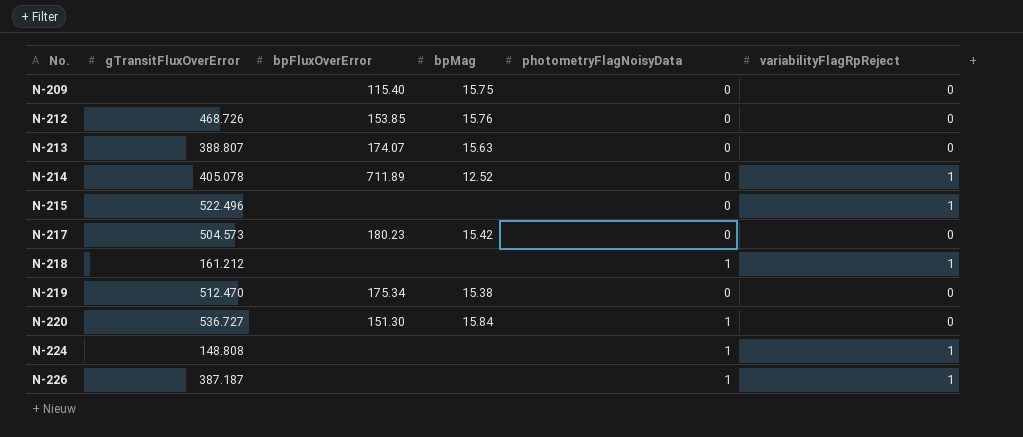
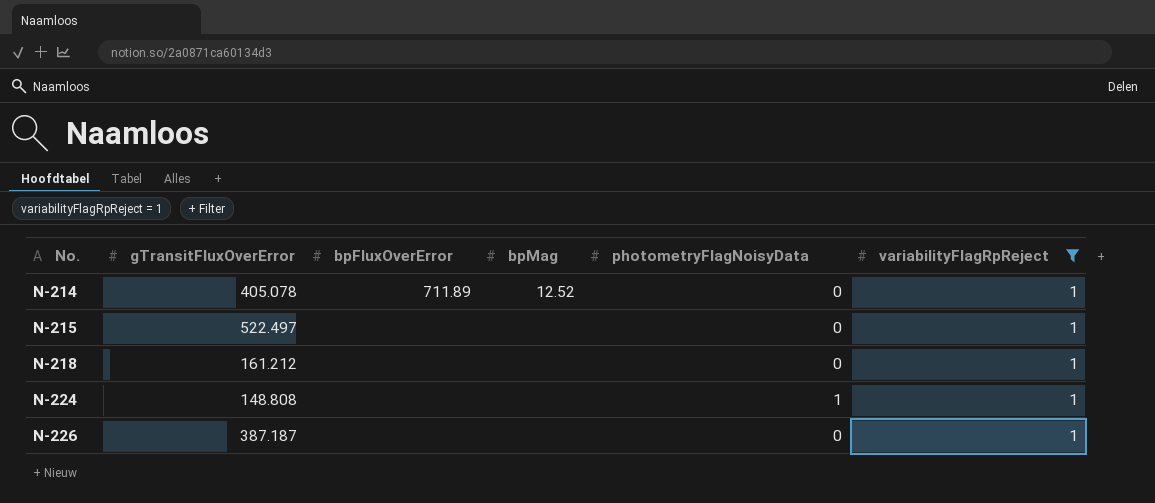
filter: none -> variabilityFlagRpReject = 1
N-215 | gTransitFluxOverError: 522.496 -> 522.497
N-218 | photometryFlagNoisyData: 1 -> 0
N-226 | photometryFlagNoisyData: 1 -> 0

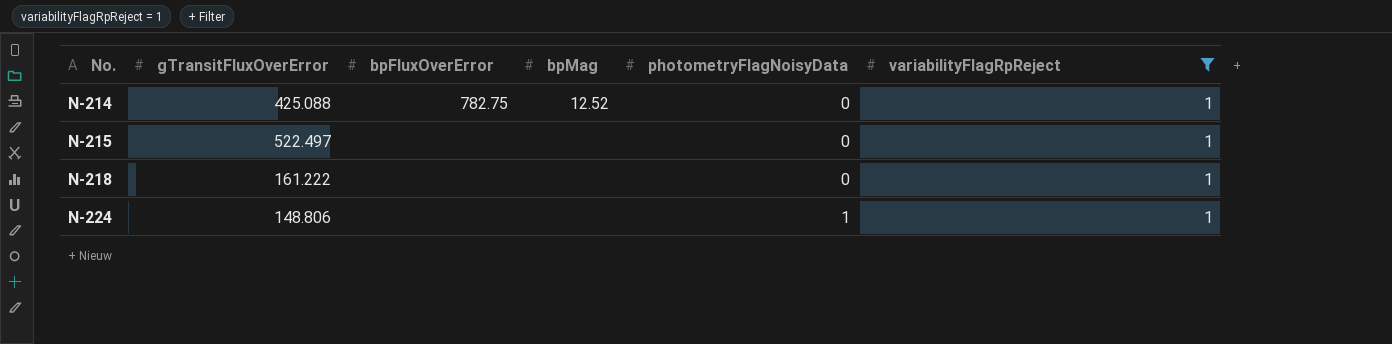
row N-226: 387.187 | none | none | 0 | 1 -> none
N-214 | gTransitFluxOverError: 405.078 -> 425.088
N-214 | bpFluxOverError: 711.89 -> 782.75
N-218 | gTransitFluxOverError: 161.212 -> 161.222
N-224 | gTransitFluxOverError: 148.808 -> 148.806

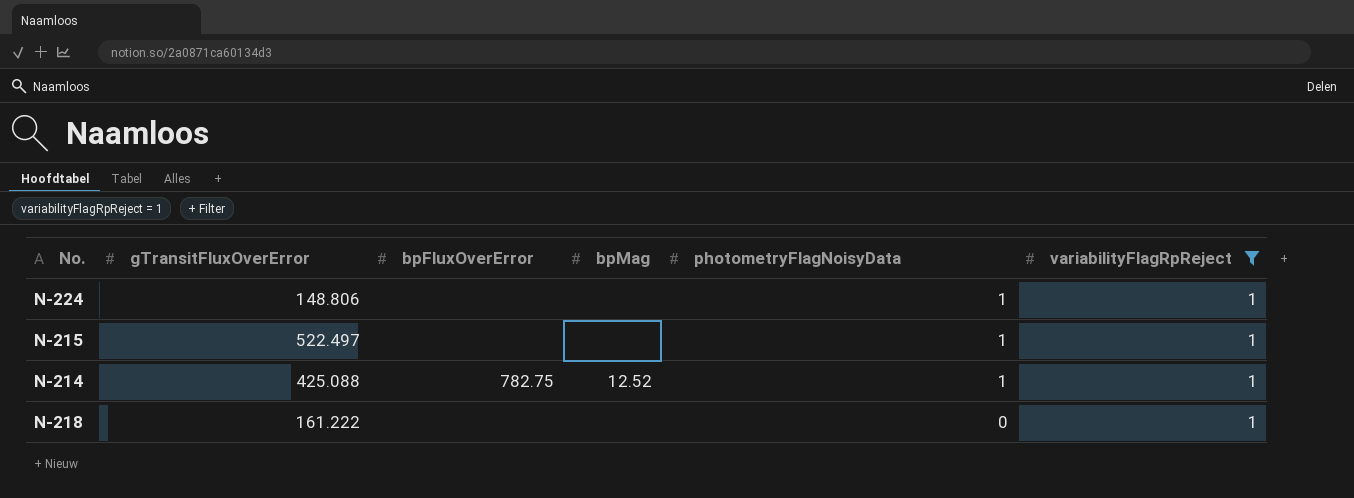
row order: No. ascending -> photometryFlagNoisyData descending
N-215 | photometryFlagNoisyData: 0 -> 1
N-214 | photometryFlagNoisyData: 0 -> 1

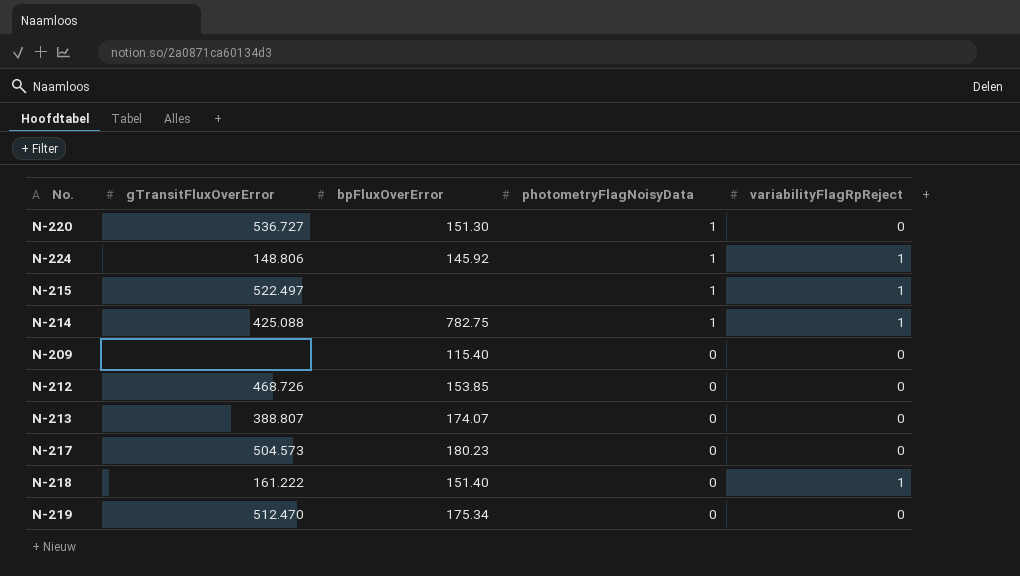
filter: variabilityFlagRpReject = 1 -> none
column bpMag | position: 4 -> none
N-224 | bpFluxOverError: none -> 145.92
N-218 | bpFluxOverError: none -> 151.40

